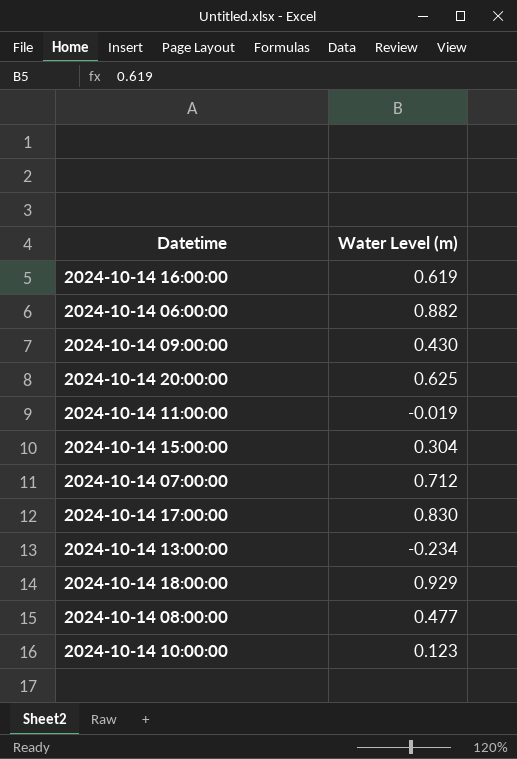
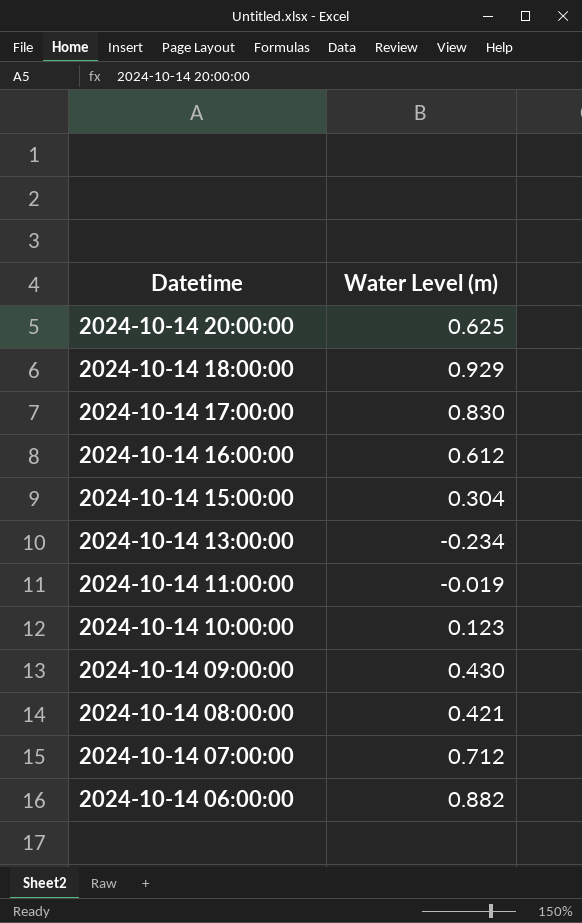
row order: none -> Datetime descending
2024-10-14 16:00:00 | Water Level (m): 0.619 -> 0.612
2024-10-14 08:00:00 | Water Level (m): 0.477 -> 0.421

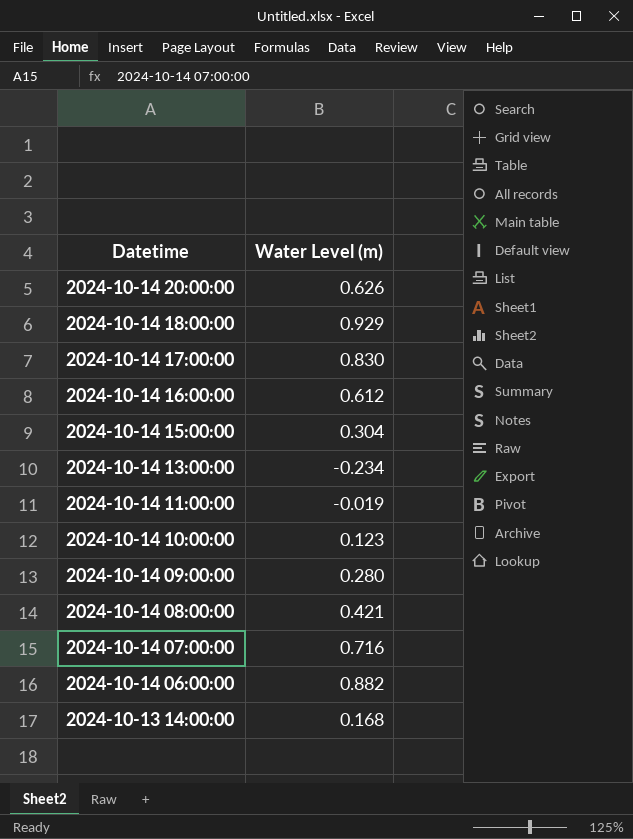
2024-10-14 20:00:00 | Water Level (m): 0.625 -> 0.626
2024-10-14 09:00:00 | Water Level (m): 0.430 -> 0.280
2024-10-14 07:00:00 | Water Level (m): 0.712 -> 0.716
row 2024-10-13 14:00:00: none -> 0.168

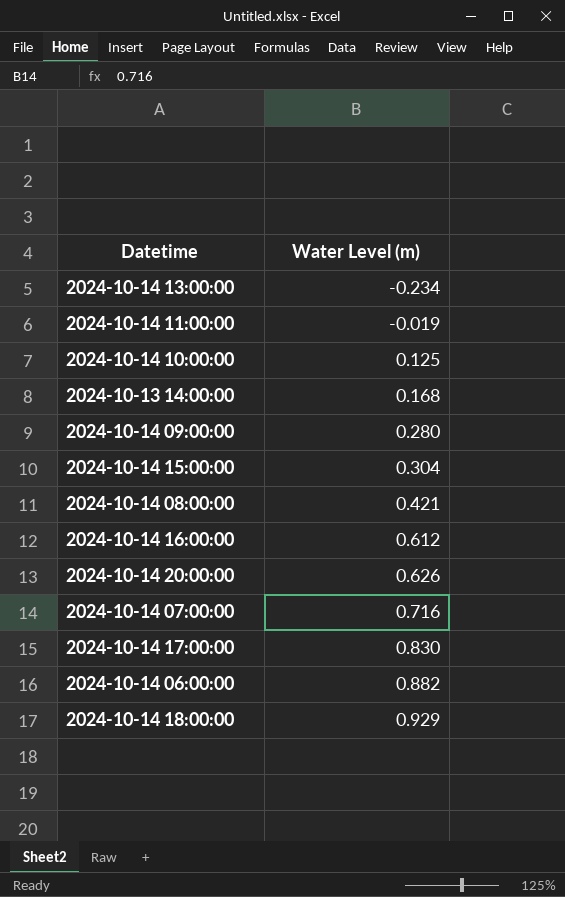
row order: Datetime descending -> Water Level (m) ascending
2024-10-14 10:00:00 | Water Level (m): 0.123 -> 0.125

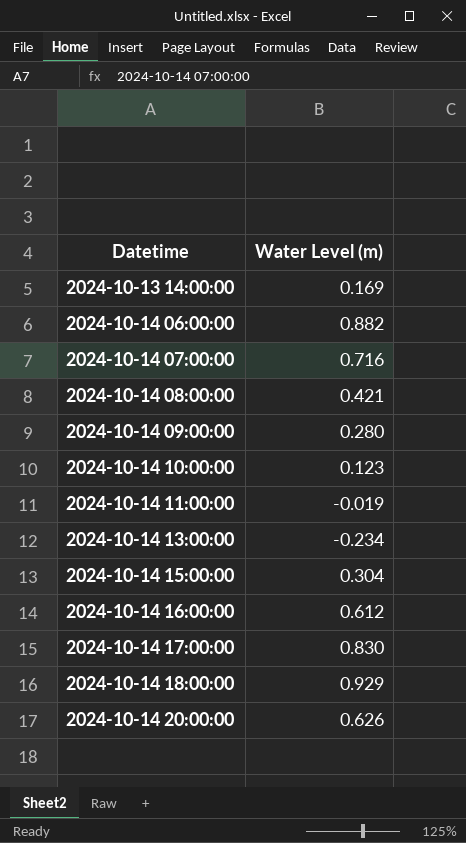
row order: Water Level (m) ascending -> Datetime ascending
2024-10-13 14:00:00 | Water Level (m): 0.168 -> 0.169
2024-10-14 10:00:00 | Water Level (m): 0.125 -> 0.123

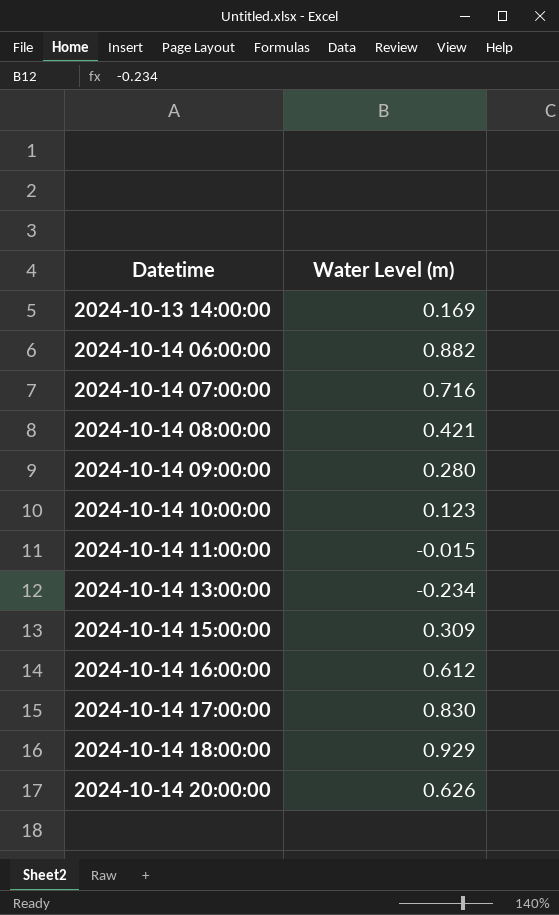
2024-10-14 11:00:00 | Water Level (m): -0.019 -> -0.015
2024-10-14 15:00:00 | Water Level (m): 0.304 -> 0.309

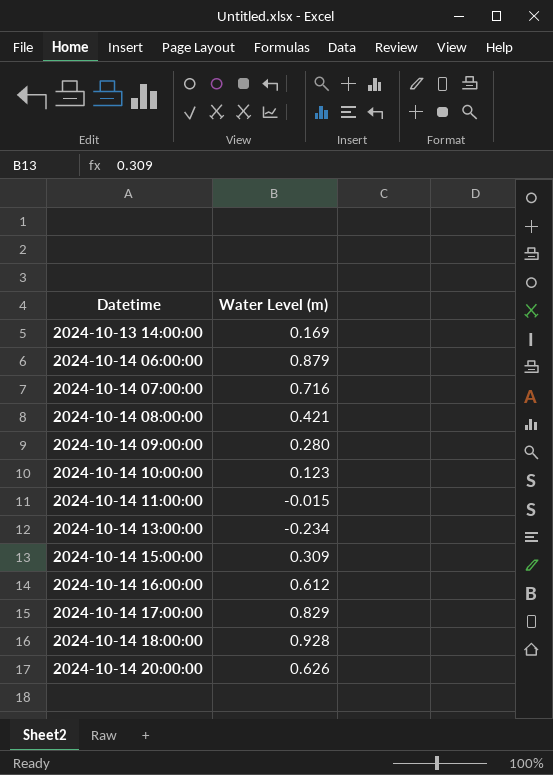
2024-10-14 06:00:00 | Water Level (m): 0.882 -> 0.879
2024-10-14 17:00:00 | Water Level (m): 0.830 -> 0.829
2024-10-14 18:00:00 | Water Level (m): 0.929 -> 0.928

